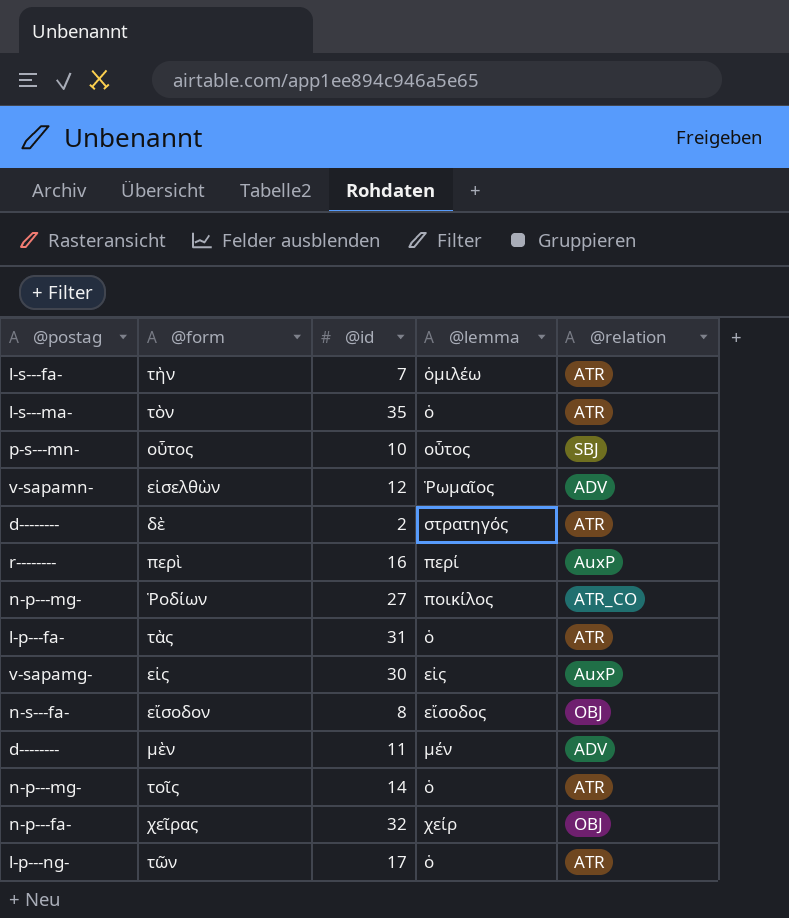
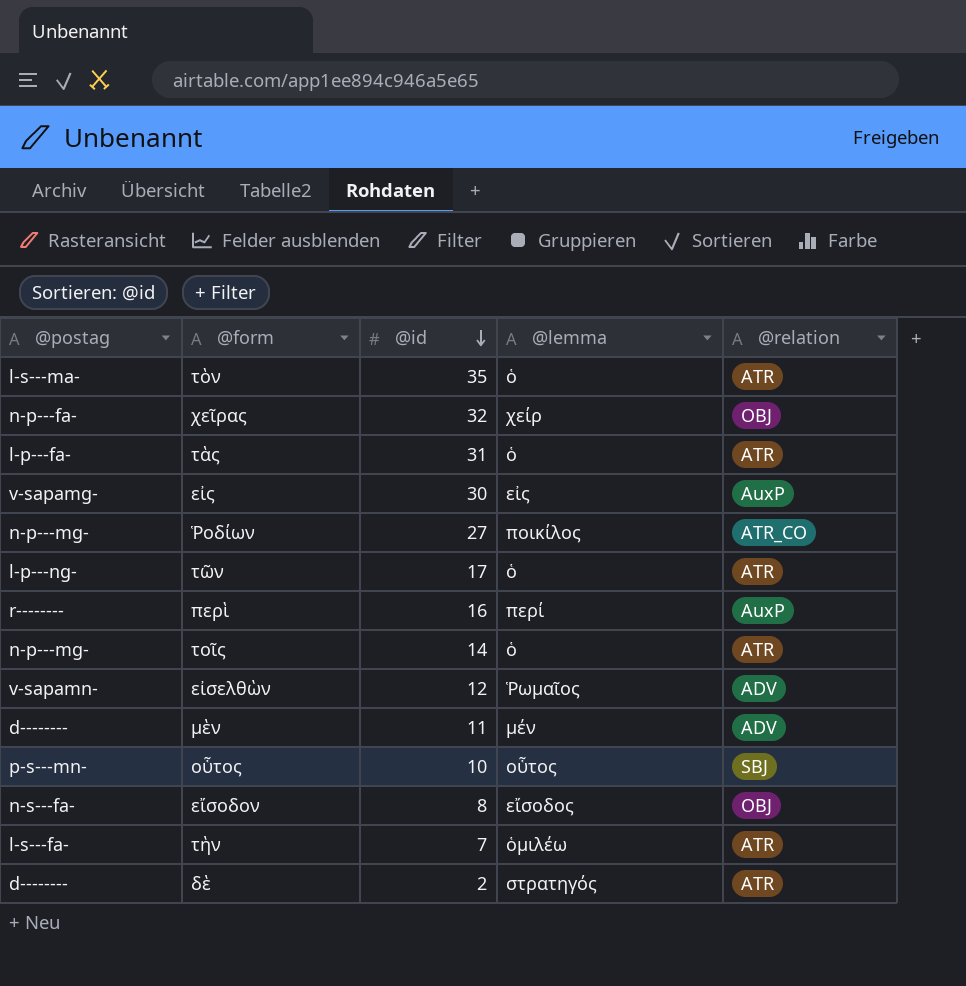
row order: none -> @id descending

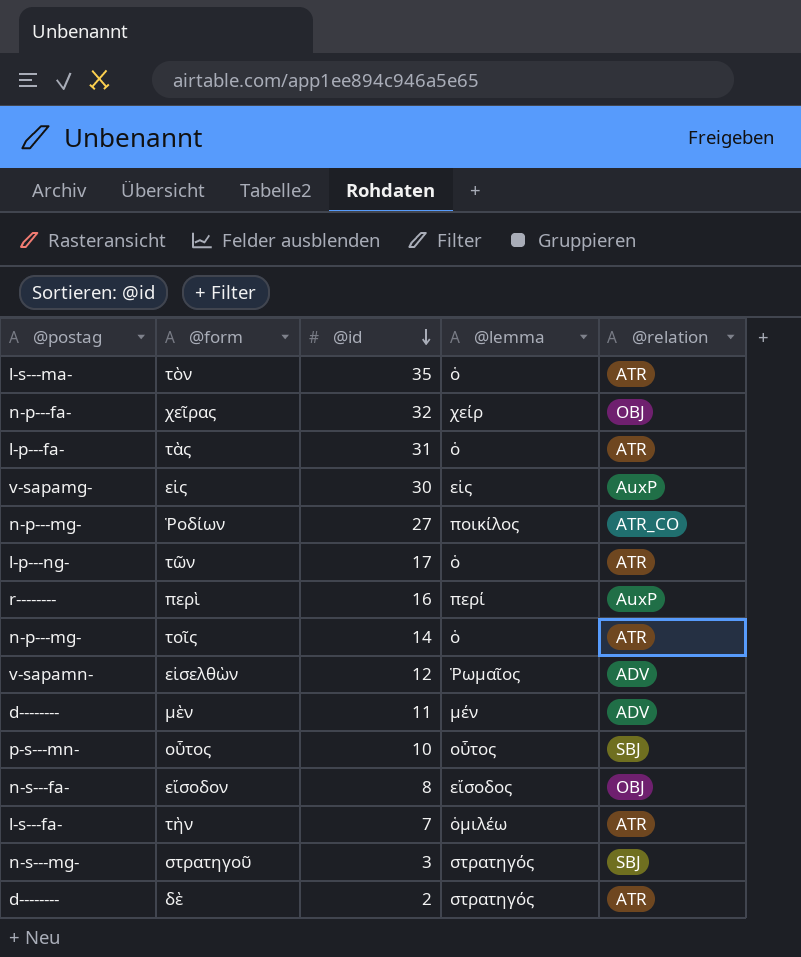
row στρατηγοῦ: none -> n-s---mg- | 3 | στρατηγός | SBJ

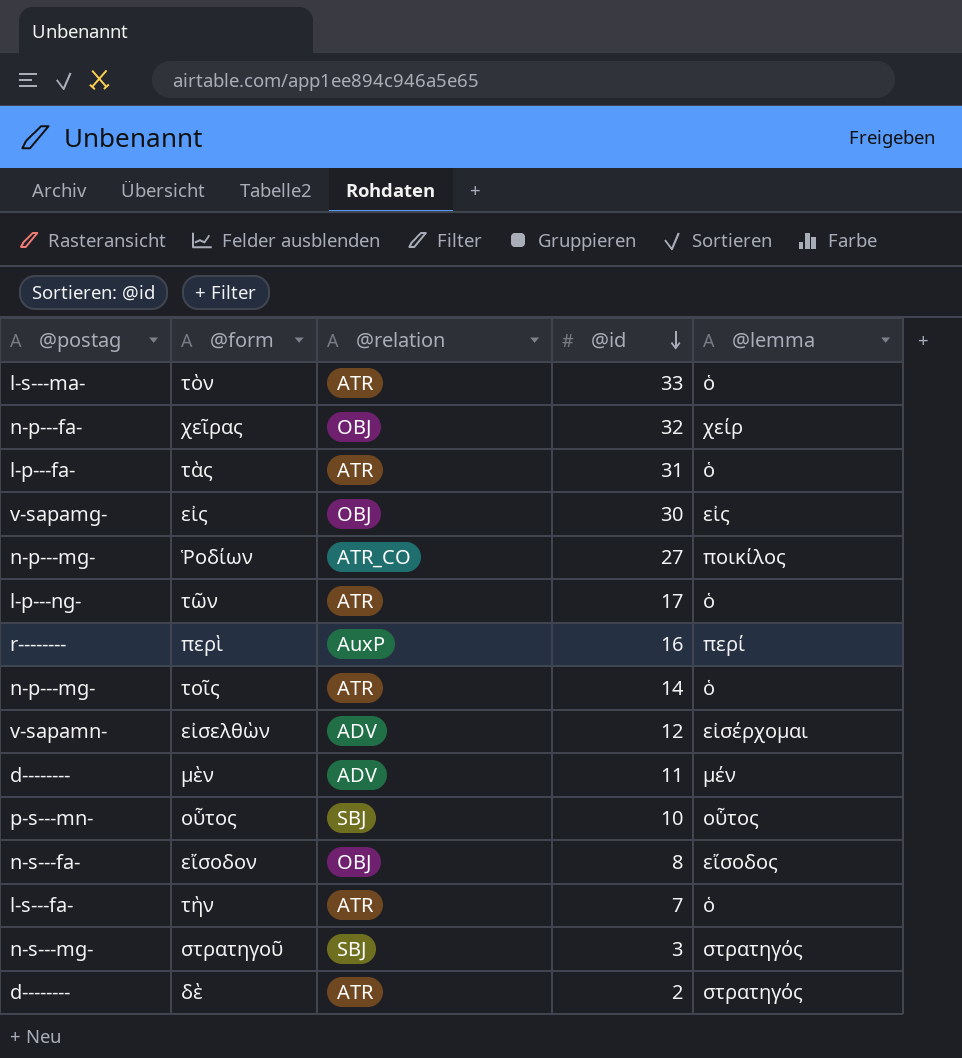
column @relation | position: 5 -> 3
τὸν | @id: 35 -> 33
εἰς | @relation: AuxP -> OBJ
εἰσελθὼν | @lemma: Ῥωμαῖος -> εἰσέρχομαι
τὴν | @lemma: ὁμιλέω -> ὁ

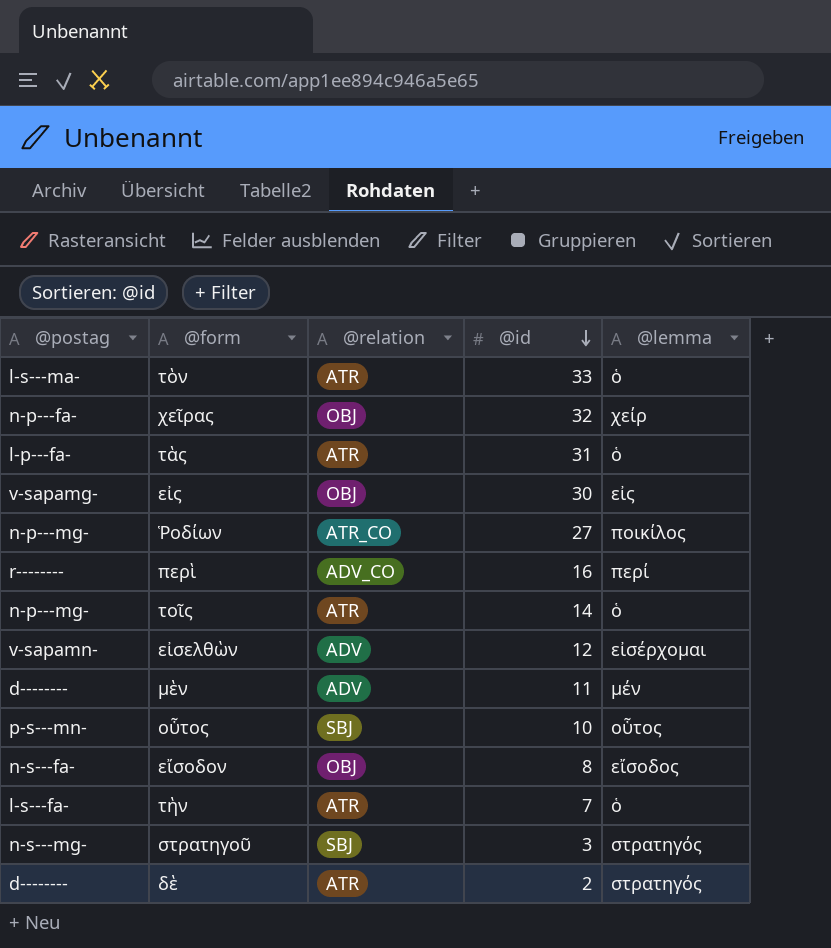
row τῶν: l-p---ng- | ATR | 17 | ὁ -> none
περὶ | @relation: AuxP -> ADV_CO

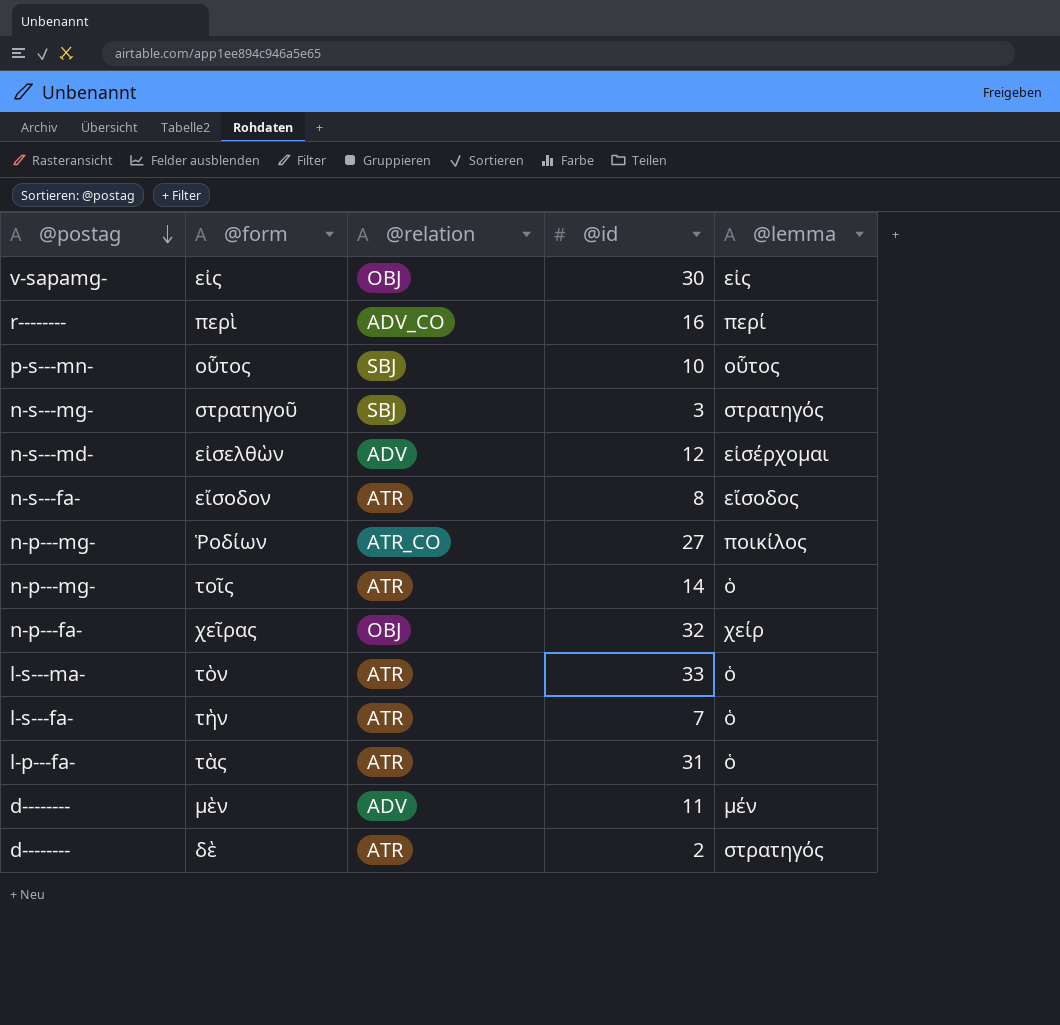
row order: @id descending -> @postag descending
εἰσελθὼν | @postag: v-sapamn- -> n-s---md-
εἴσοδον | @relation: OBJ -> ATR

